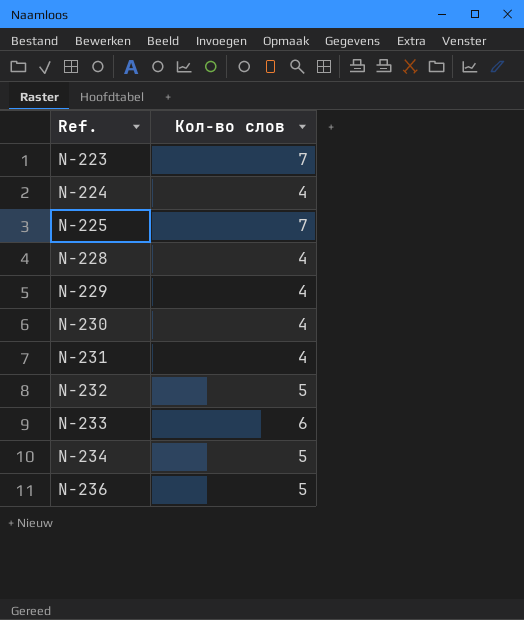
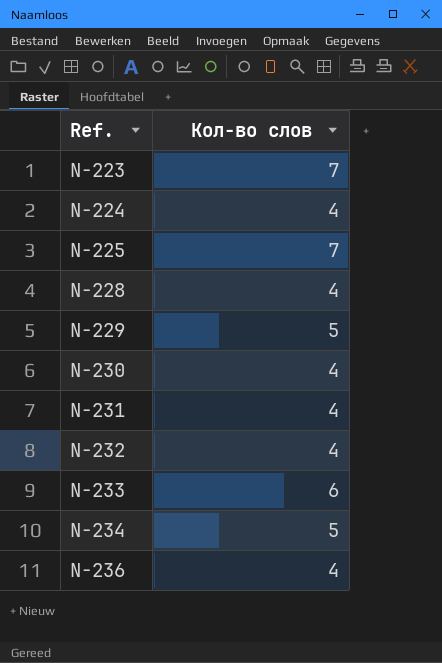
N-229 | Кол-во слов: 4 -> 5
N-232 | Кол-во слов: 5 -> 4
N-236 | Кол-во слов: 5 -> 4

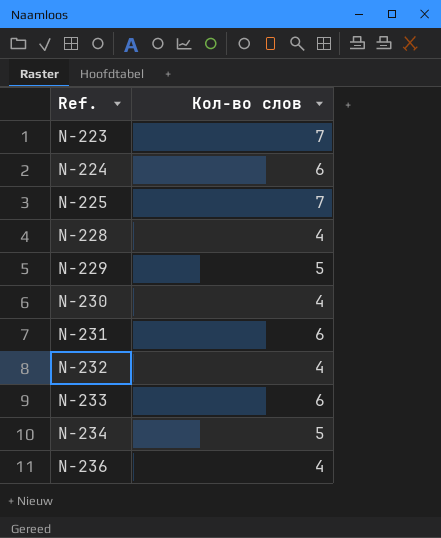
N-224 | Кол-во слов: 4 -> 6
N-231 | Кол-во слов: 4 -> 6

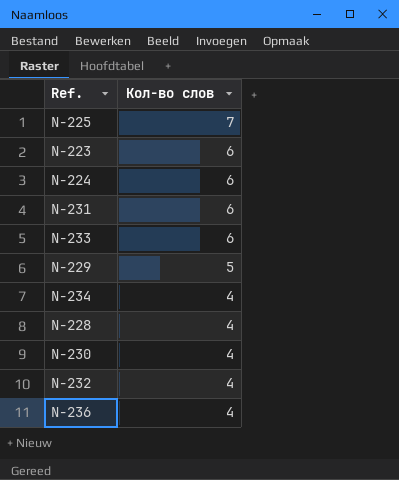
row order: Ref. ascending -> Кол-во слов descending
N-223 | Кол-во слов: 7 -> 6
N-234 | Кол-во слов: 5 -> 4

